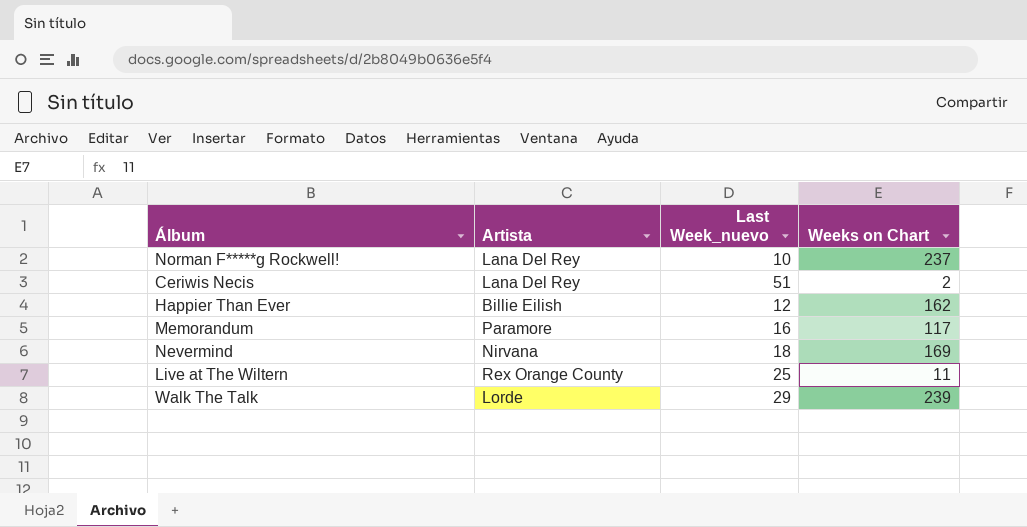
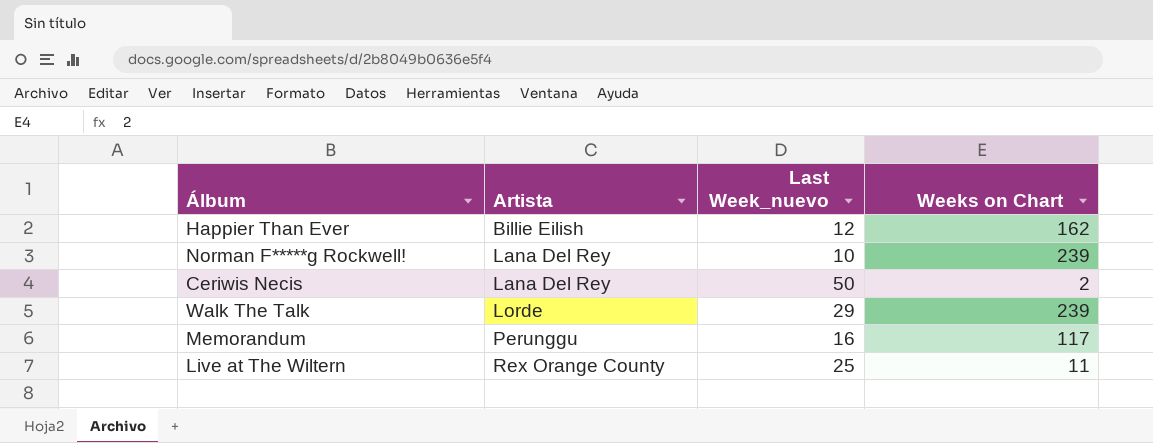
row order: none -> Artista ascending
row Nevermind: Nirvana | 18 | 169 -> none
Norman F*****g Rockwell! | Weeks on Chart: 237 -> 239
Ceriwis Necis | Last Week_nuevo: 51 -> 50
Memorandum | Artista: Paramore -> Perunggu

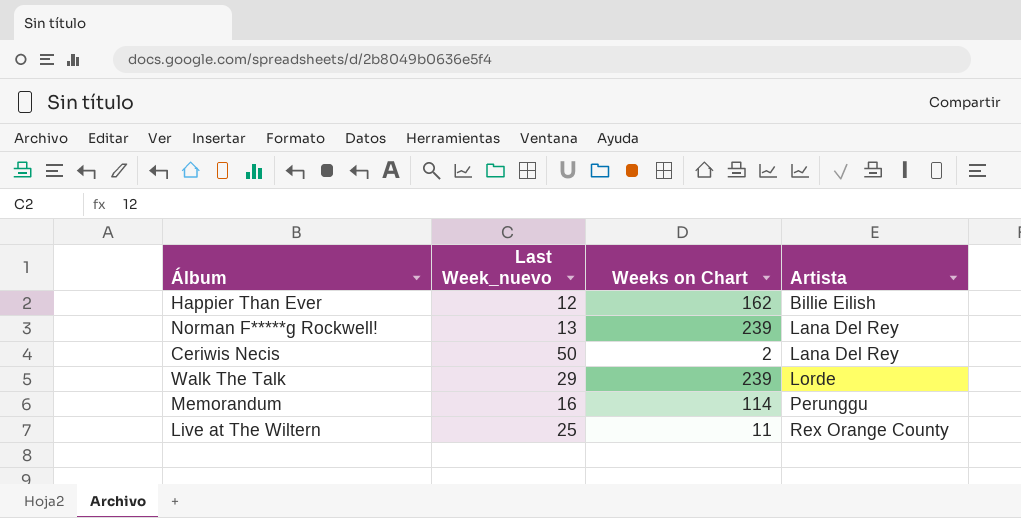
column Artista | position: 2 -> 4
Norman F*****g Rockwell! | Last Week_nuevo: 10 -> 13
Memorandum | Weeks on Chart: 117 -> 114

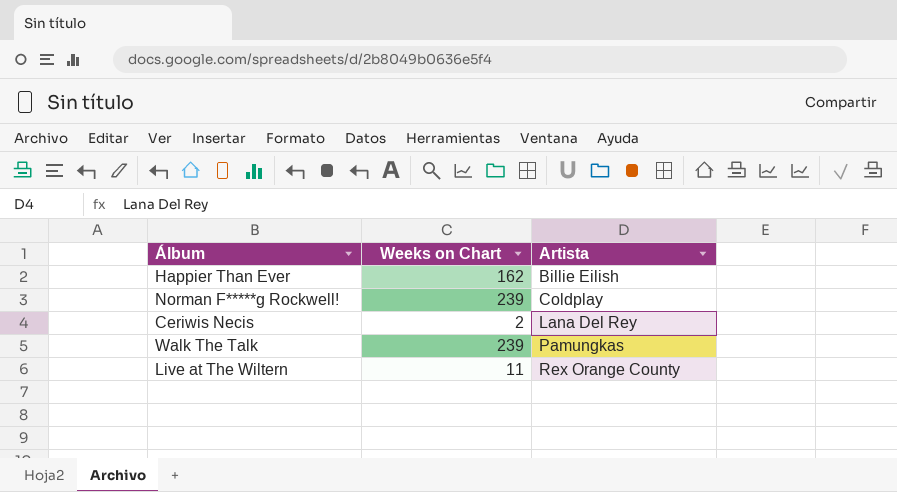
column Last Week_nuevo | position: 2 -> none
row Memorandum: 16 | 114 | Perunggu -> none
Norman F*****g Rockwell! | Artista: Lana Del Rey -> Coldplay
Walk The Talk | Artista: Lorde -> Pamungkas

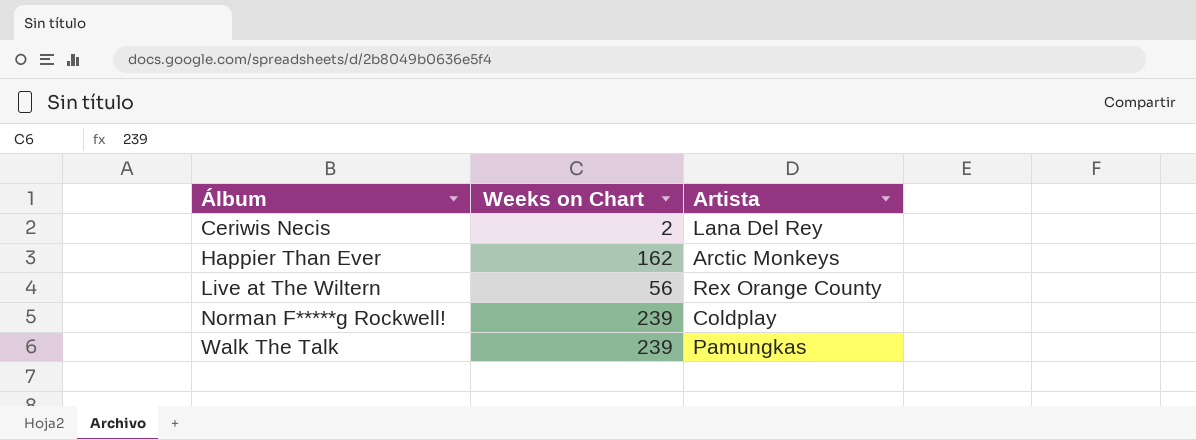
row order: Artista ascending -> Álbum ascending
Happier Than Ever | Artista: Billie Eilish -> Arctic Monkeys
Live at The Wiltern | Weeks on Chart: 11 -> 56

